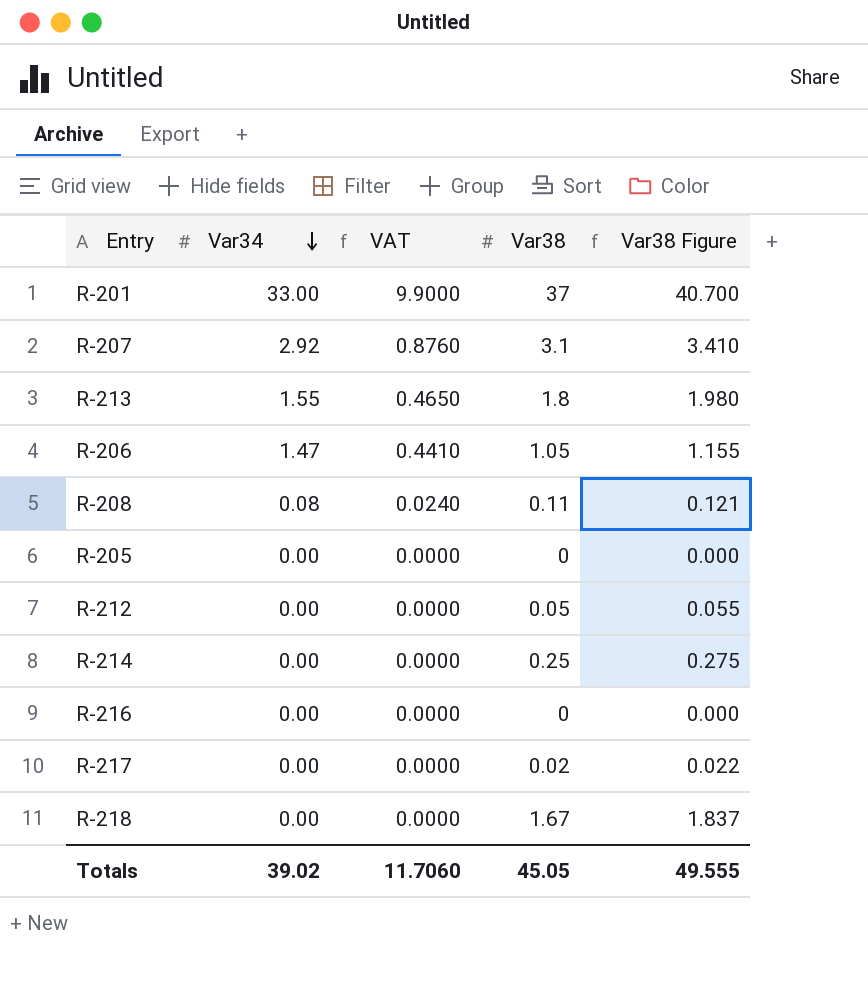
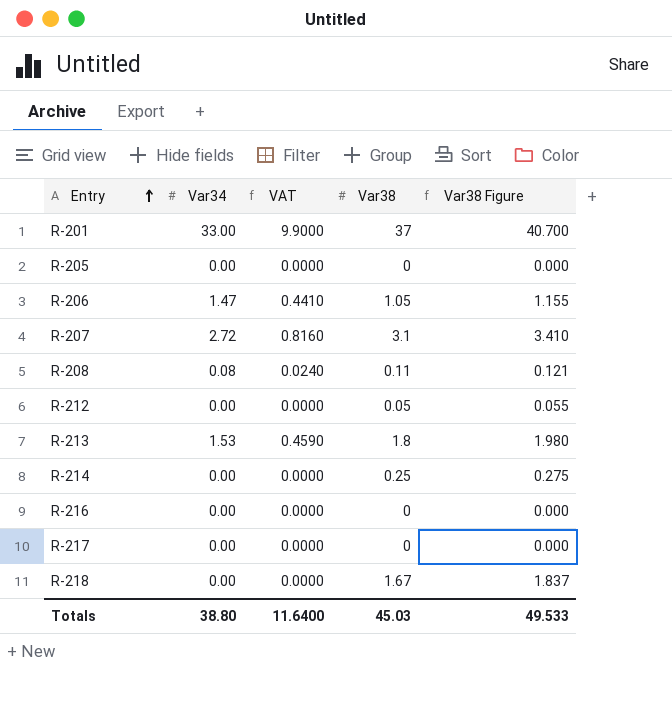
row order: Var34 descending -> Entry ascending
R-207 | Var34: 2.92 -> 2.72
R-207 | VAT: 0.8760 -> 0.8160
R-213 | Var34: 1.55 -> 1.53
R-213 | VAT: 0.4650 -> 0.4590
R-217 | Var38: 0.02 -> 0
R-217 | Var38 Figure: 0.022 -> 0.000
Totals | Var34: 39.02 -> 38.80
Totals | VAT: 11.7060 -> 11.6400
Totals | Var38: 45.05 -> 45.03
Totals | Var38 Figure: 49.555 -> 49.533

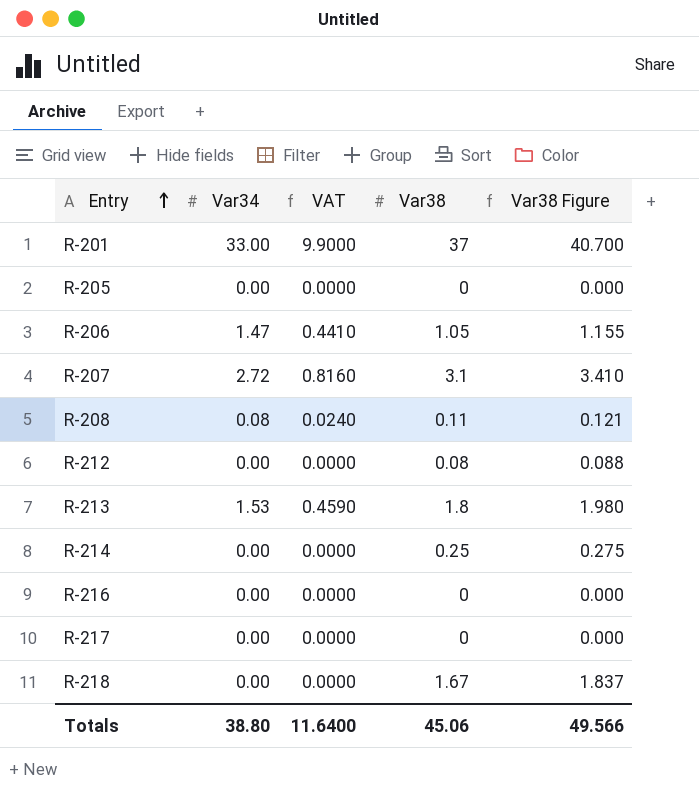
R-212 | Var38: 0.05 -> 0.08
R-212 | Var38 Figure: 0.055 -> 0.088
Totals | Var38: 45.03 -> 45.06
Totals | Var38 Figure: 49.533 -> 49.566

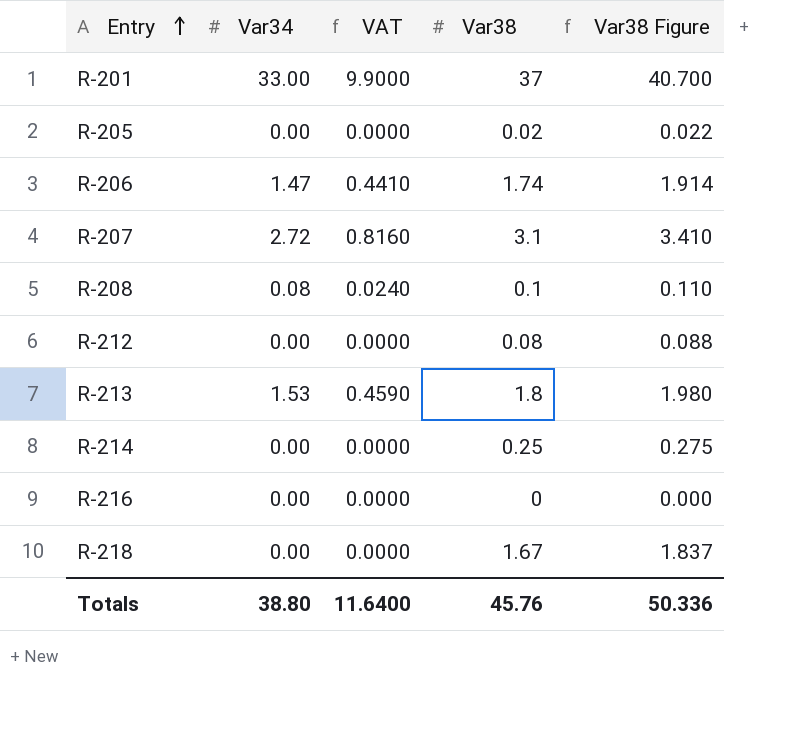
row R-217: 0.00 | 0.0000 | 0 | 0.000 -> none
R-205 | Var38: 0 -> 0.02
R-205 | Var38 Figure: 0.000 -> 0.022
R-206 | Var38: 1.05 -> 1.74
R-206 | Var38 Figure: 1.155 -> 1.914
R-208 | Var38: 0.11 -> 0.1
R-208 | Var38 Figure: 0.121 -> 0.110
Totals | Var38: 45.06 -> 45.76
Totals | Var38 Figure: 49.566 -> 50.336

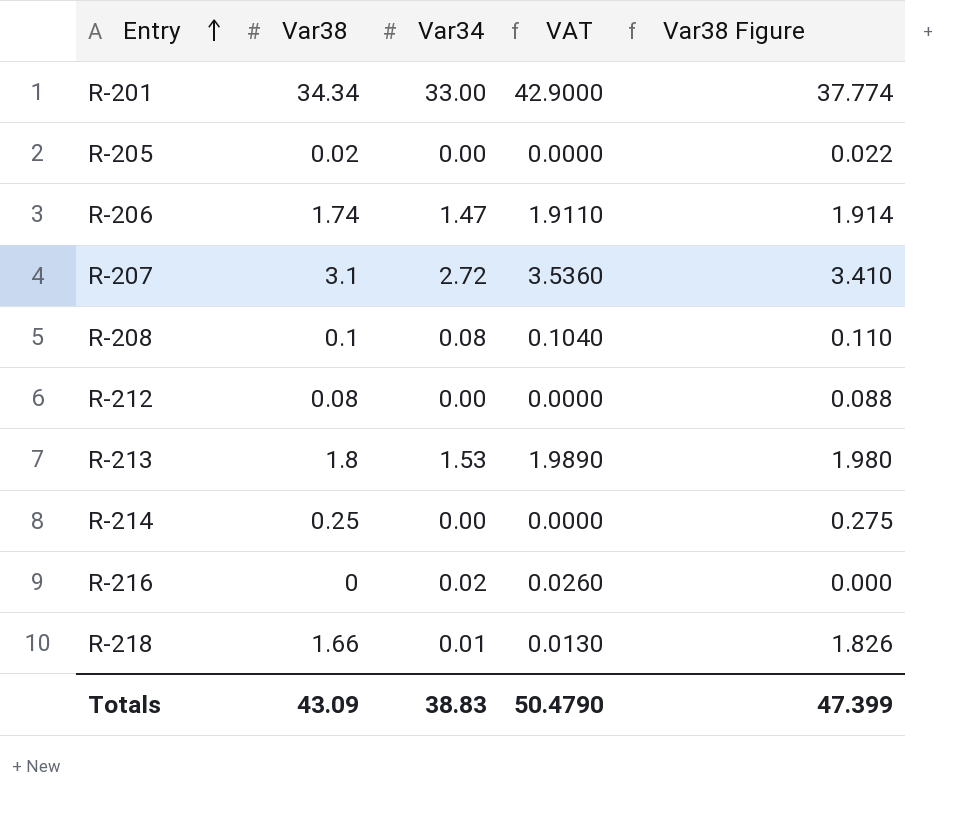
column Var38 | position: 4 -> 2
column VAT | formula: [Var34] * 0.3 -> [Var34] * 1.3
R-201 | Var38: 37 -> 34.34
R-201 | Var38 Figure: 40.700 -> 37.774
R-216 | Var34: 0.00 -> 0.02
R-218 | Var38: 1.67 -> 1.66
R-218 | Var34: 0.00 -> 0.01
R-218 | Var38 Figure: 1.837 -> 1.826
Totals | Var38: 45.76 -> 43.09
Totals | Var34: 38.80 -> 38.83
Totals | VAT: 11.6400 -> 50.4790
Totals | Var38 Figure: 50.336 -> 47.399

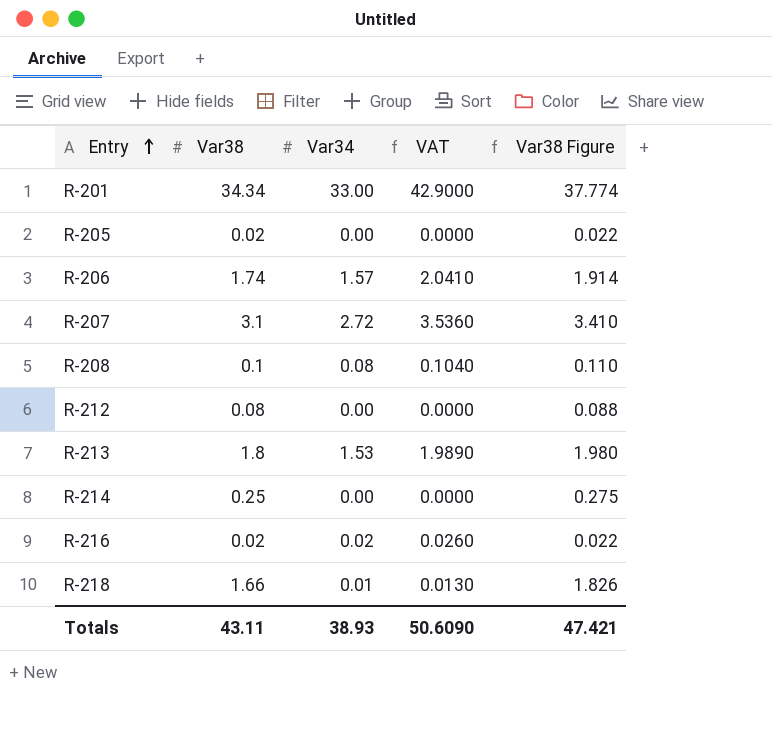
R-206 | Var34: 1.47 -> 1.57
R-206 | VAT: 1.9110 -> 2.0410
R-216 | Var38: 0 -> 0.02
R-216 | Var38 Figure: 0.000 -> 0.022
Totals | Var38: 43.09 -> 43.11
Totals | Var34: 38.83 -> 38.93
Totals | VAT: 50.4790 -> 50.6090
Totals | Var38 Figure: 47.399 -> 47.421

